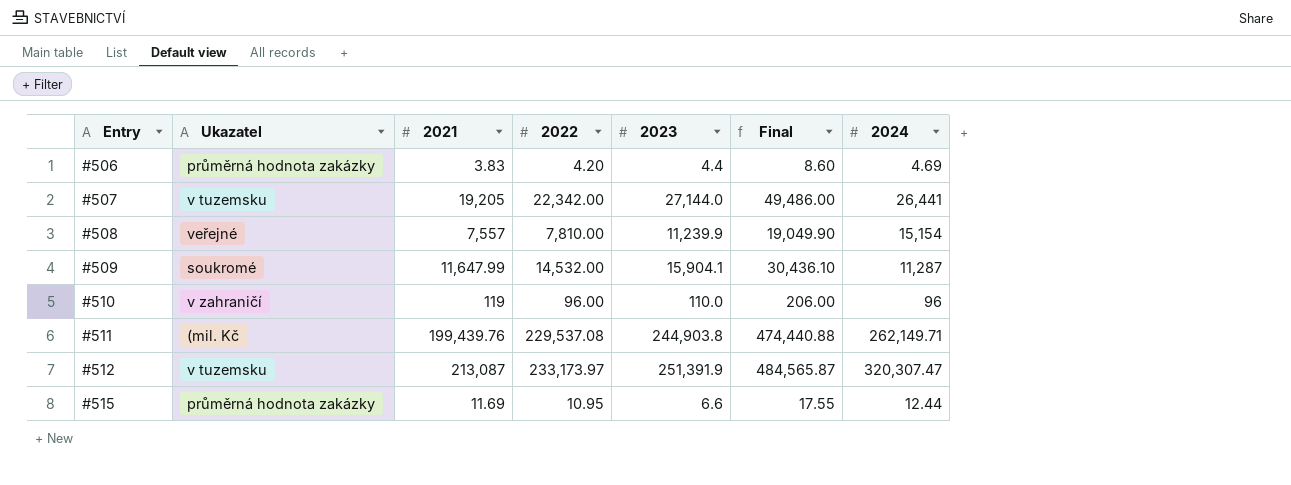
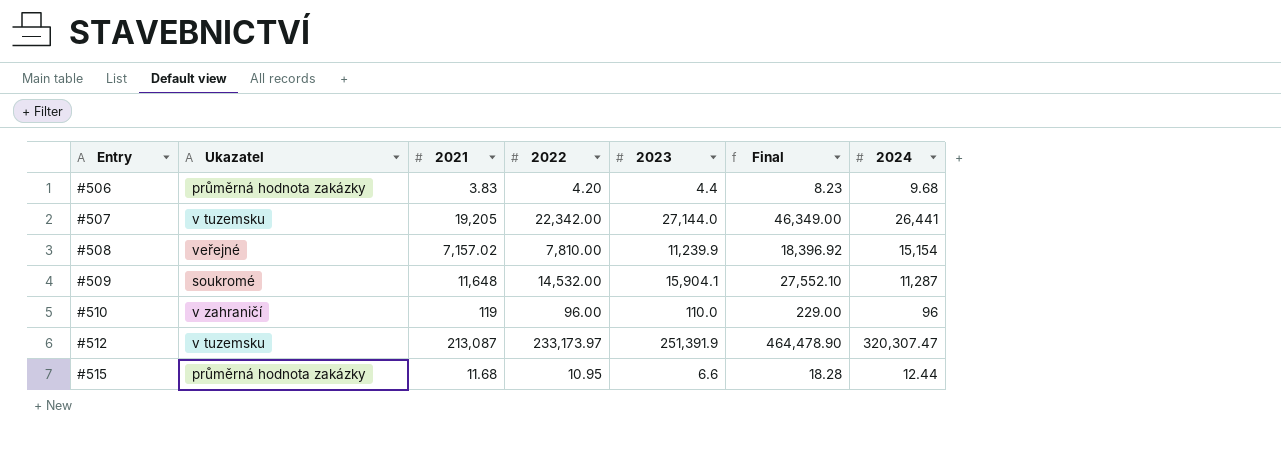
column Final | formula: [2022] + [2023] -> [2021] + [2023]
row #511: (mil. Kč | 199,439.76 | 229,537.08 | 244,903.8 | 474,440.88 | 262,149.71 -> none
#506 | 2024: 4.69 -> 9.68
#508 | 2021: 7,557 -> 7,157.02
#509 | 2021: 11,647.99 -> 11,648
#515 | 2021: 11.69 -> 11.68

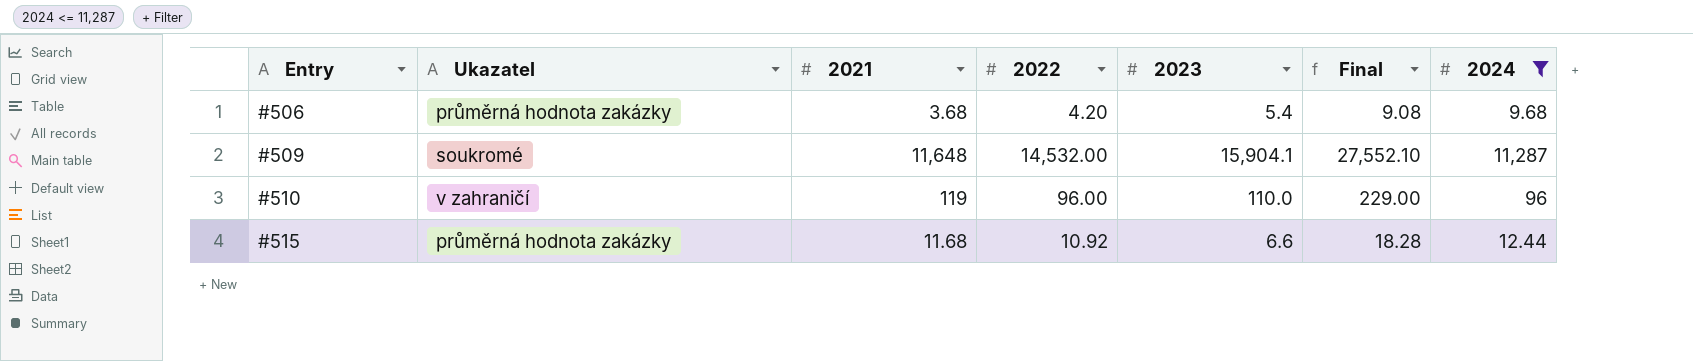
filter: none -> 2024 <= 11,287
#506 | 2021: 3.83 -> 3.68
#506 | 2023: 4.4 -> 5.4
#506 | Final: 8.23 -> 9.08
#515 | 2022: 10.95 -> 10.92

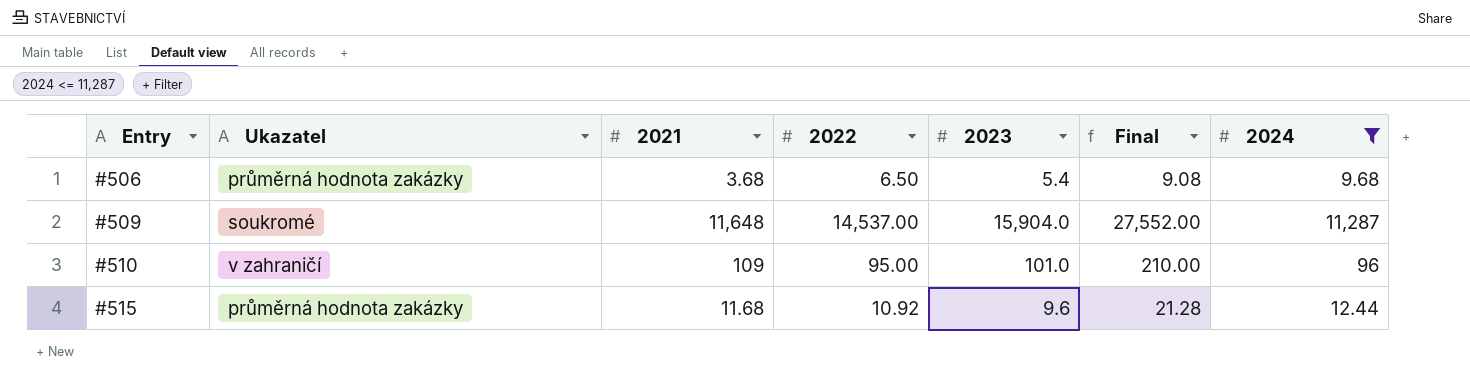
#506 | 2022: 4.20 -> 6.50
#509 | 2022: 14,532.00 -> 14,537.00
#509 | 2023: 15,904.1 -> 15,904.0
#509 | Final: 27,552.10 -> 27,552.00
#510 | 2021: 119 -> 109
#510 | 2022: 96.00 -> 95.00
#510 | 2023: 110.0 -> 101.0
#510 | Final: 229.00 -> 210.00
#515 | 2023: 6.6 -> 9.6
#515 | Final: 18.28 -> 21.28

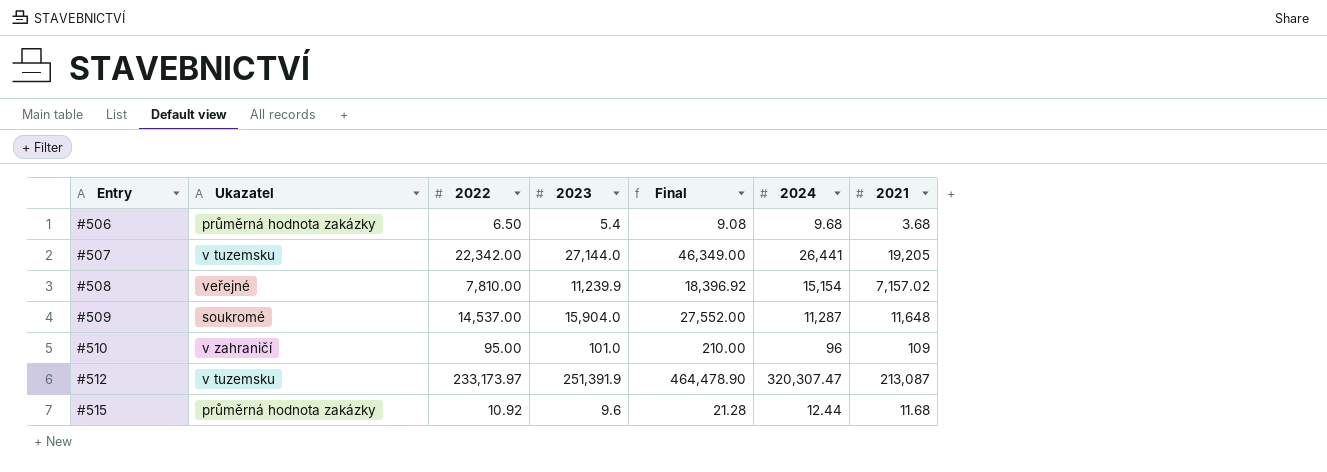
filter: 2024 <= 11,287 -> none
column 2021 | position: 3 -> 7

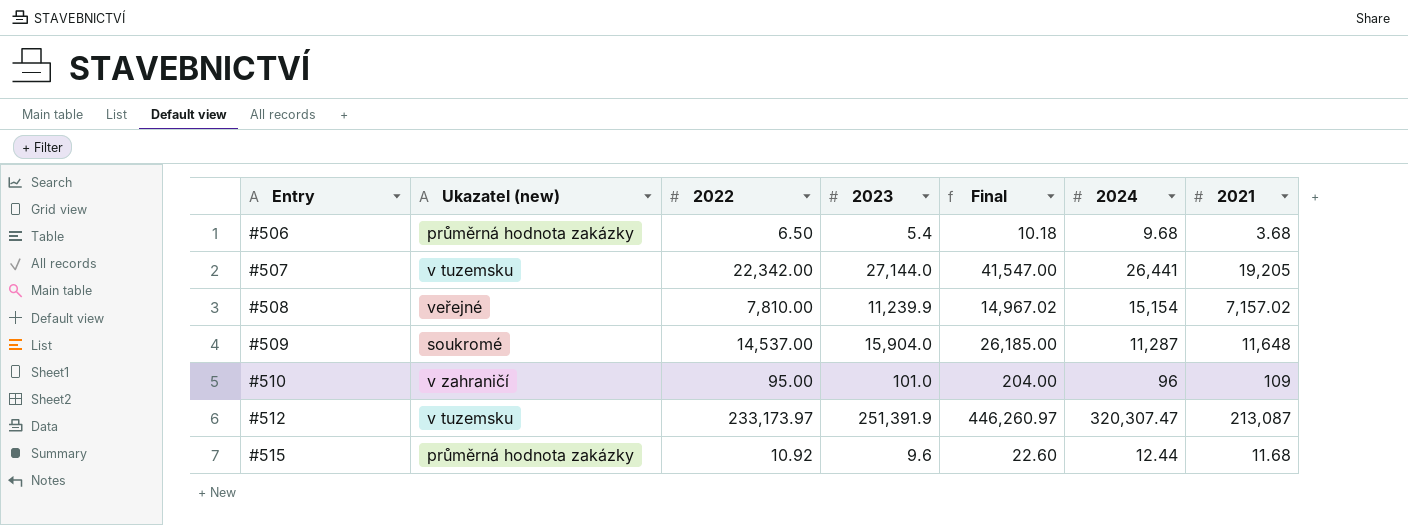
column name: Ukazatel -> Ukazatel (new)
column Final | formula: [2023] + [2021] -> [2022] + [2021]

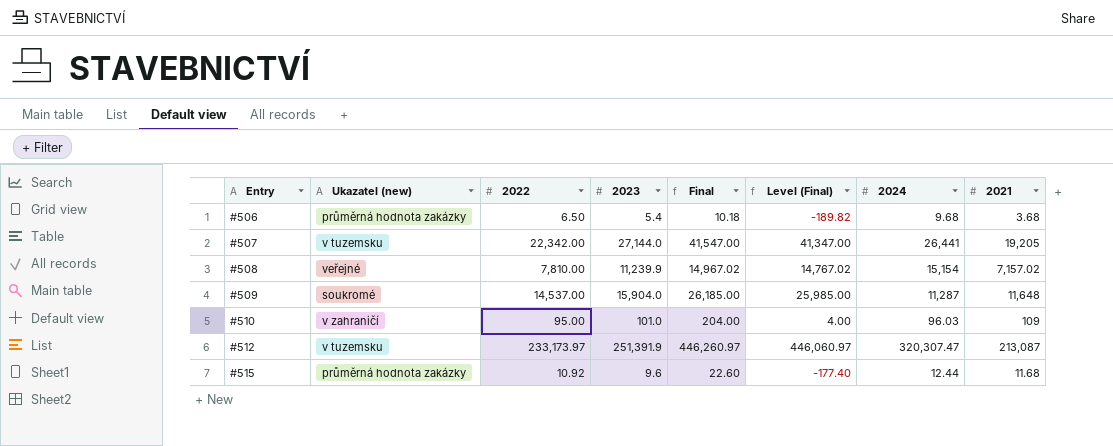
column Level (Final) | formula: none -> [Final] - 200
#510 | 2024: 96 -> 96.03

